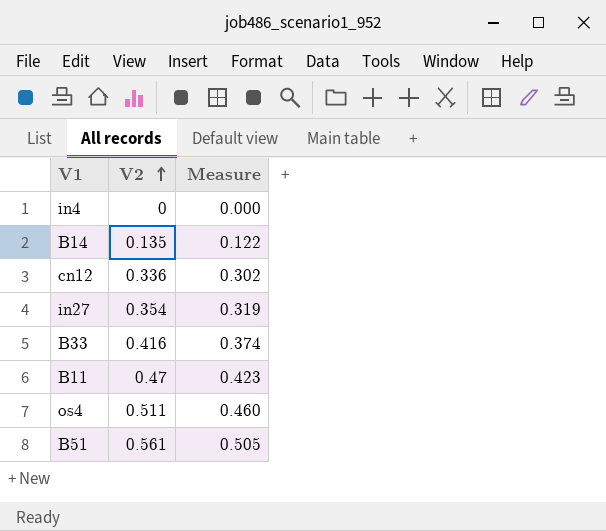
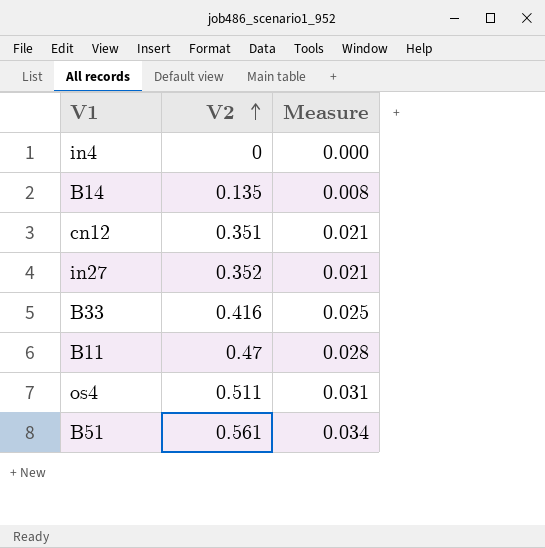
column Measure | formula: [V2] * 0.9 -> [V2] * 0.06
cn12 | V2: 0.336 -> 0.351
in27 | V2: 0.354 -> 0.352

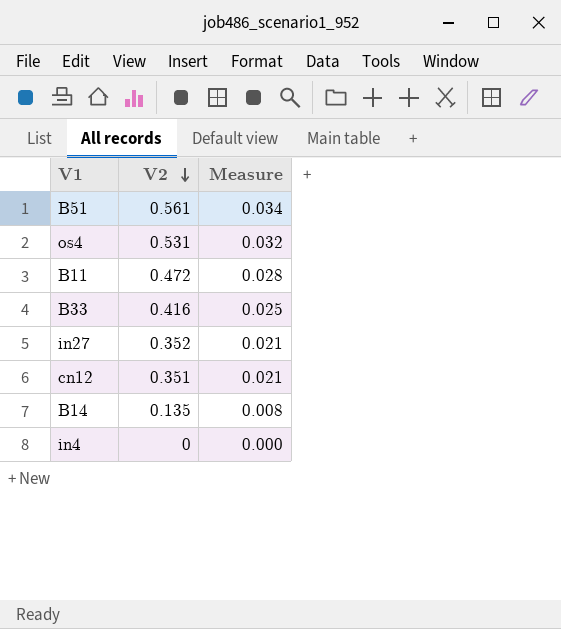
row order: V2 ascending -> V2 descending
os4 | V2: 0.511 -> 0.531
os4 | Measure: 0.031 -> 0.032
B11 | V2: 0.47 -> 0.472

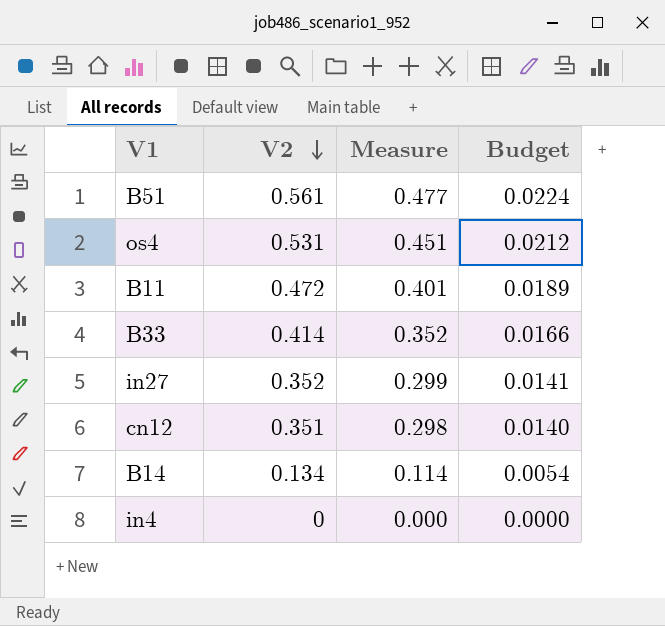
column Measure | formula: [V2] * 0.06 -> [V2] * 0.85
column Budget | formula: none -> [V2] * 0.04
B33 | V2: 0.416 -> 0.414
B14 | V2: 0.135 -> 0.134

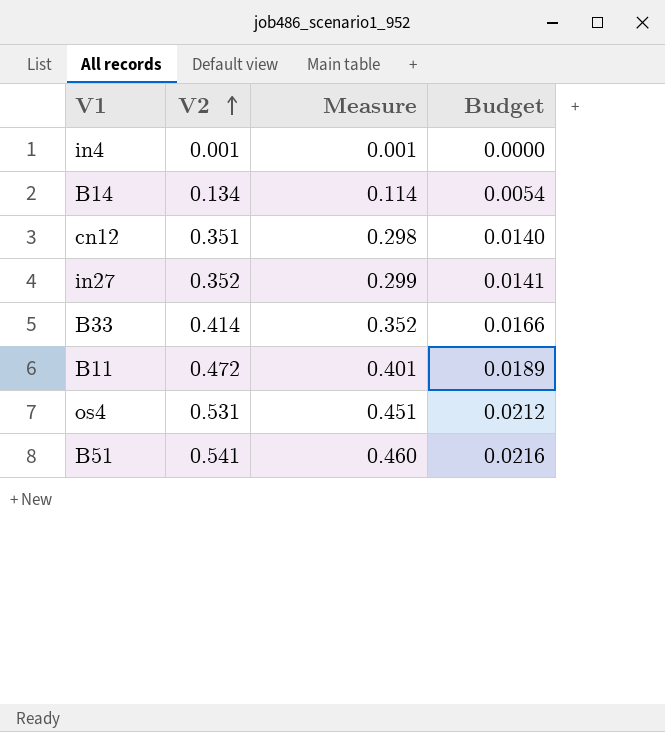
row order: V2 descending -> V2 ascending
in4 | V2: 0 -> 0.001
in4 | Measure: 0.000 -> 0.001
B51 | V2: 0.561 -> 0.541
B51 | Measure: 0.477 -> 0.460
B51 | Budget: 0.0224 -> 0.0216

